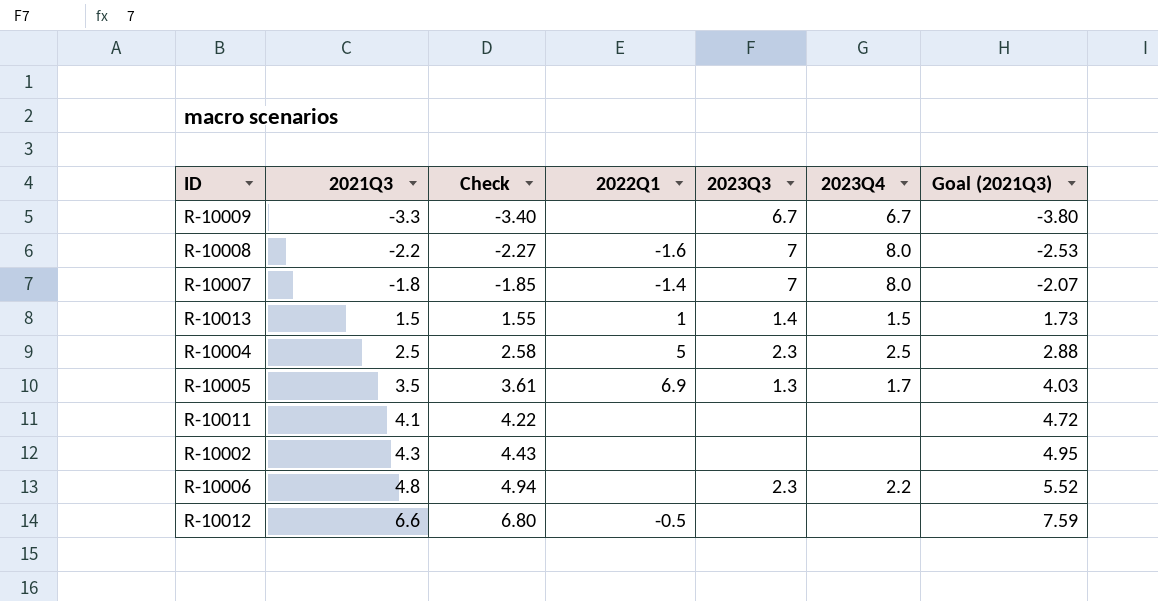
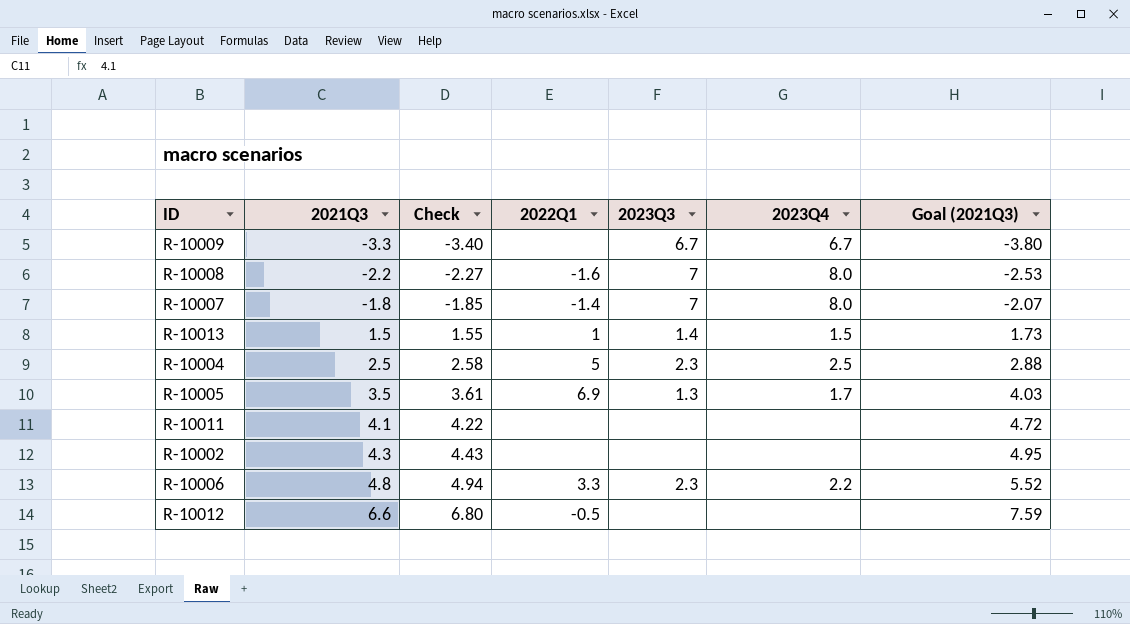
R-10006 | 2022Q1: none -> 3.3

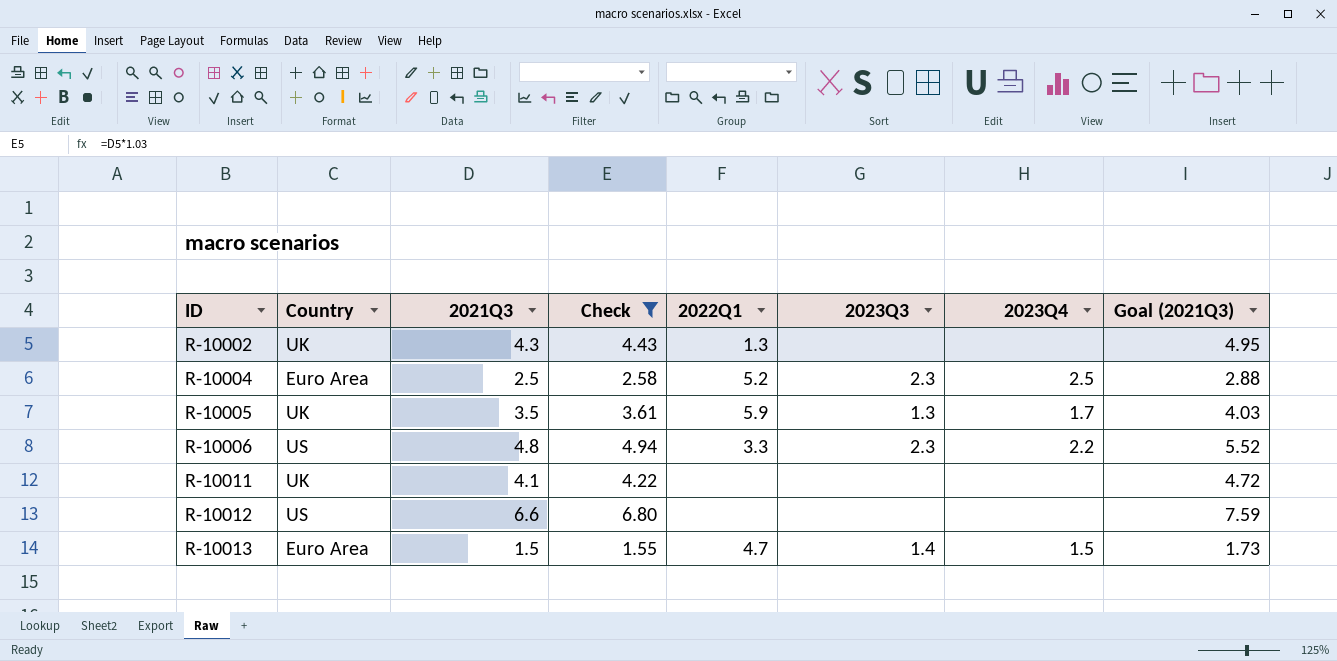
filter: none -> Check >= 1.55
row order: 2021Q3 ascending -> ID ascending
column Country | position: none -> 2
R-10002 | 2022Q1: none -> 1.3
R-10004 | 2022Q1: 5 -> 5.2
R-10005 | 2022Q1: 6.9 -> 5.9
R-10012 | 2022Q1: -0.5 -> none
R-10013 | 2022Q1: 1 -> 4.7

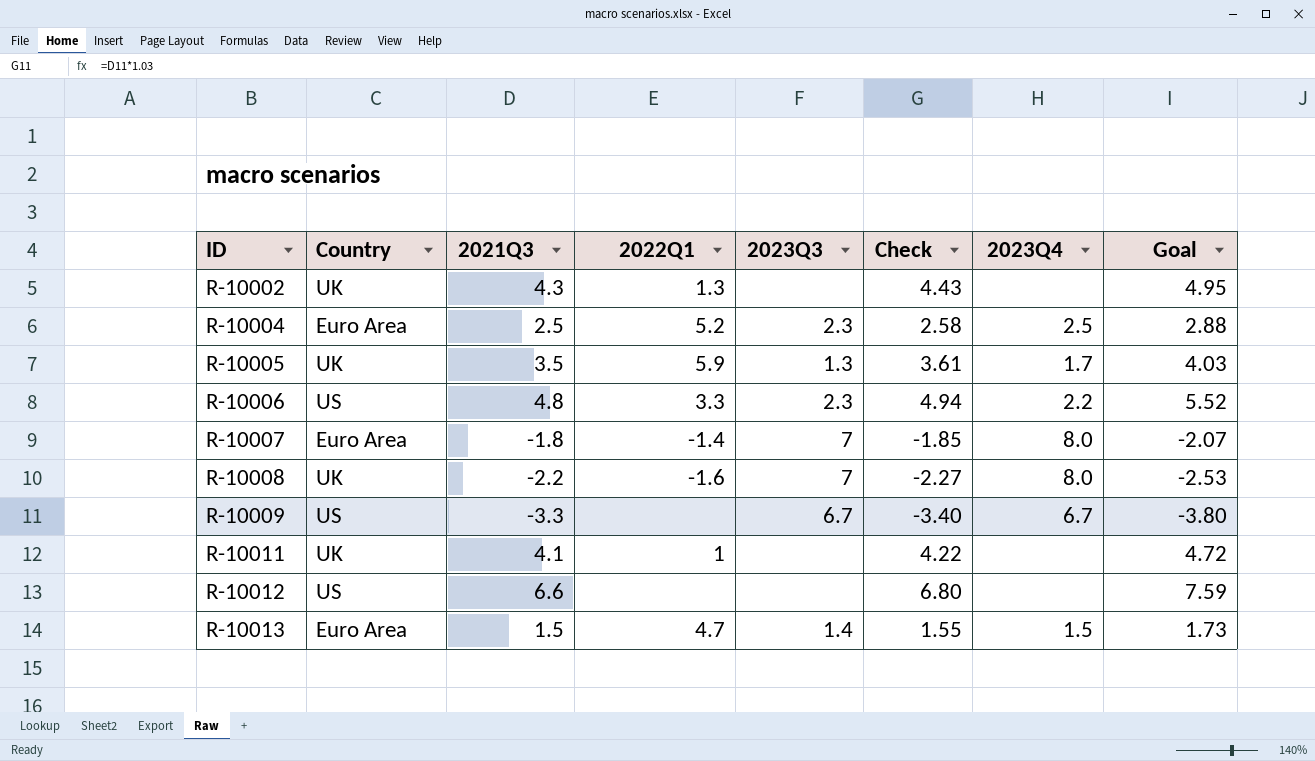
filter: Check >= 1.55 -> none
column Check | position: 4 -> 6
column name: Goal (2021Q3) -> Goal
R-10011 | 2022Q1: none -> 1

